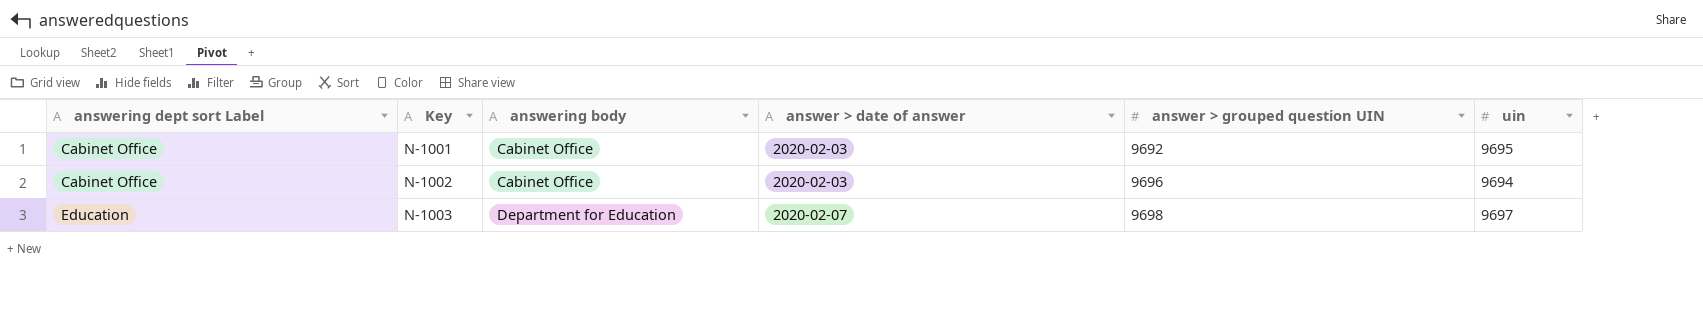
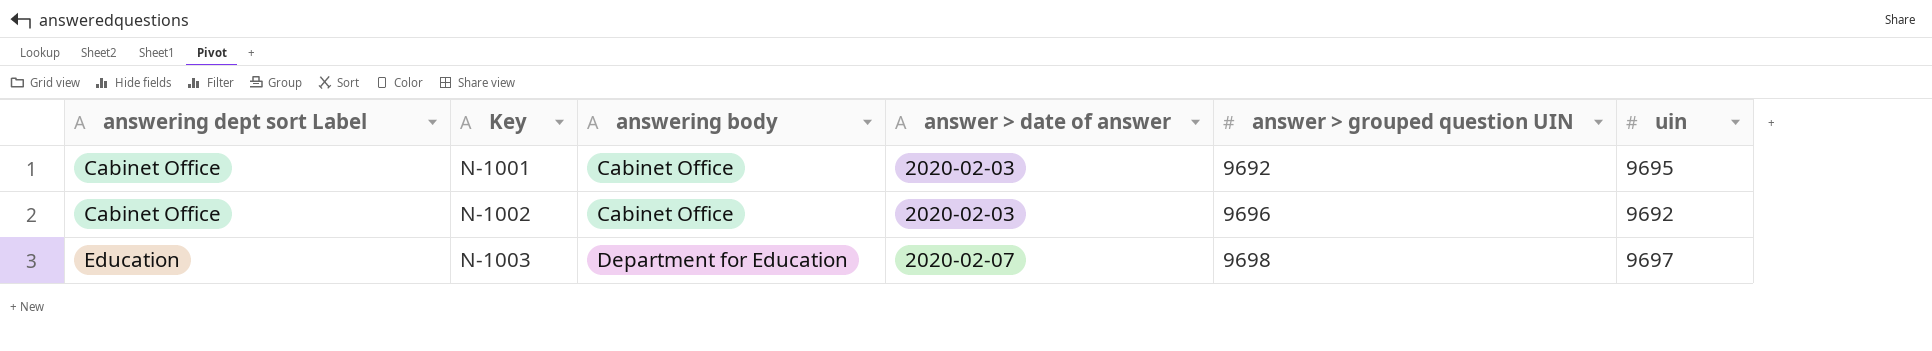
N-1002 | uin: 9694 -> 9692

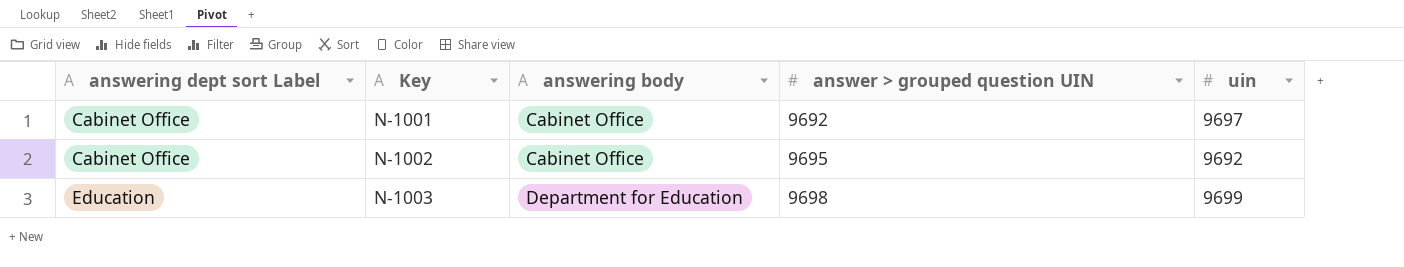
column answer > date of answer | position: 4 -> none
N-1001 | uin: 9695 -> 9697
N-1002 | answer > grouped question UIN: 9696 -> 9695
N-1003 | uin: 9697 -> 9699

